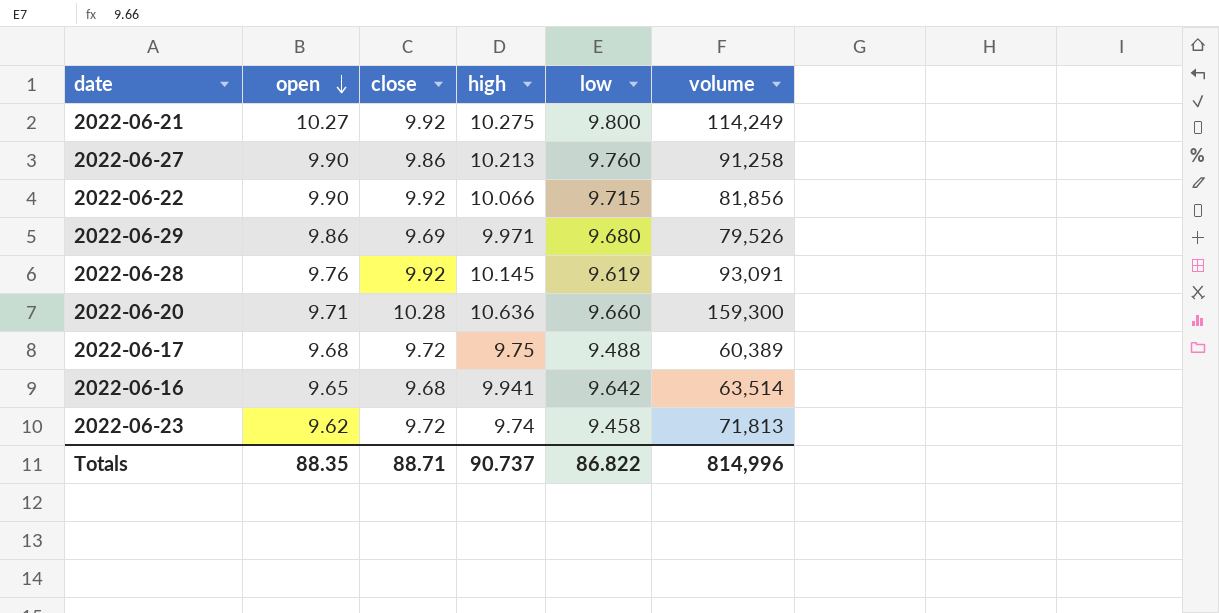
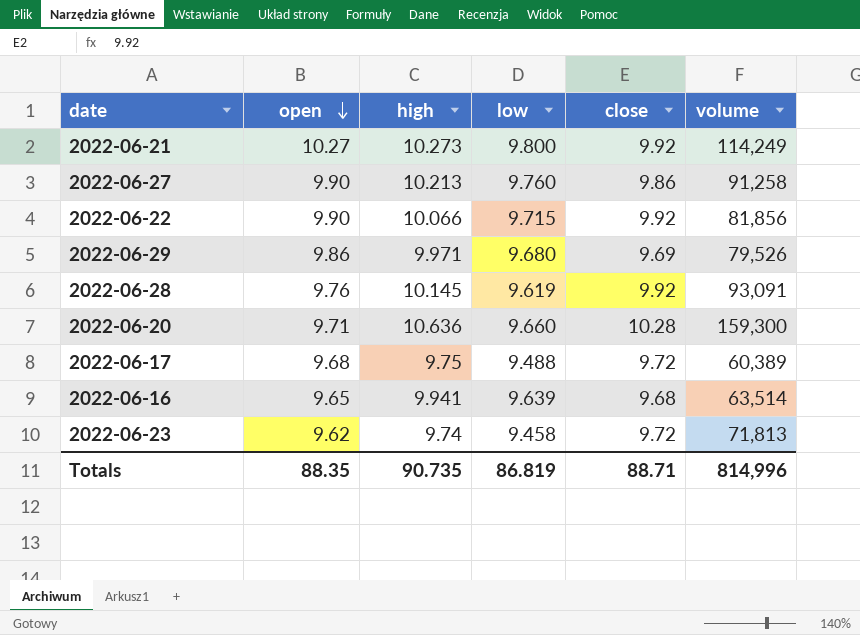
column close | position: 3 -> 5
2022-06-21 | high: 10.275 -> 10.273
2022-06-16 | low: 9.642 -> 9.639
Totals | high: 90.737 -> 90.735
Totals | low: 86.822 -> 86.819

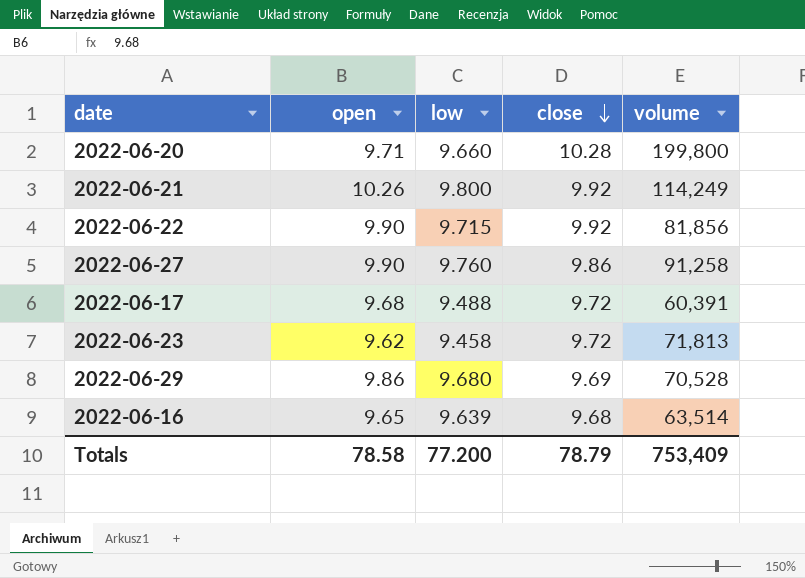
row order: open descending -> close descending
column high | position: 3 -> none
row 2022-06-28: 9.76 | 10.145 | 9.619 | 9.92 | 93,091 -> none
2022-06-20 | volume: 159,300 -> 199,800
2022-06-21 | open: 10.27 -> 10.26
2022-06-17 | volume: 60,389 -> 60,391
2022-06-29 | volume: 79,526 -> 70,528
Totals | open: 88.35 -> 78.58
Totals | low: 86.819 -> 77.200
Totals | close: 88.71 -> 78.79
Totals | volume: 814,996 -> 753,409

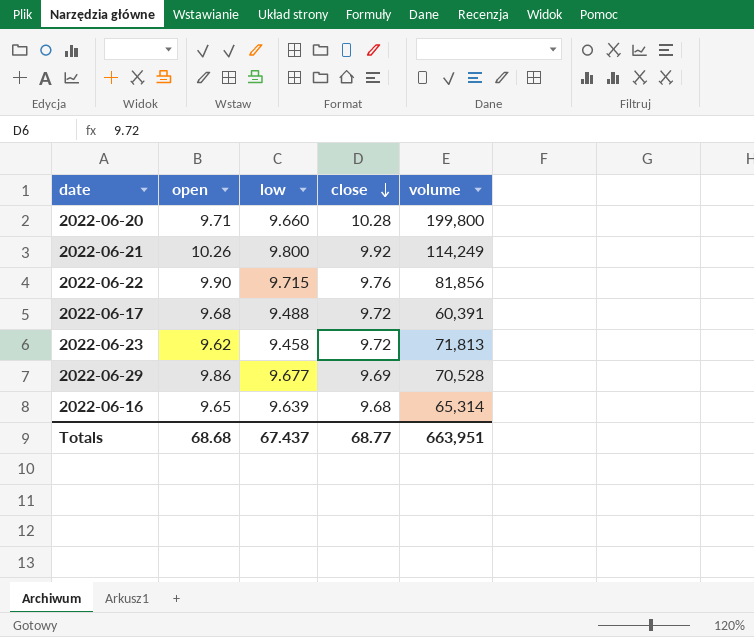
row 2022-06-27: 9.90 | 9.760 | 9.86 | 91,258 -> none
2022-06-22 | close: 9.92 -> 9.76
2022-06-29 | low: 9.680 -> 9.677
2022-06-16 | volume: 63,514 -> 65,314
Totals | open: 78.58 -> 68.68
Totals | low: 77.200 -> 67.437
Totals | close: 78.79 -> 68.77
Totals | volume: 753,409 -> 663,951

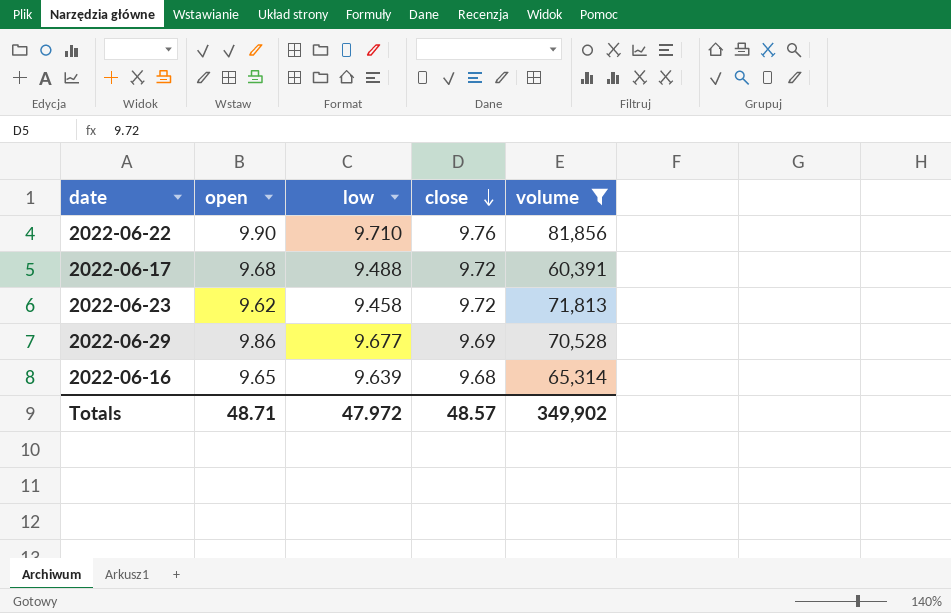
filter: none -> volume <= 81,856
2022-06-22 | low: 9.715 -> 9.710
Totals | open: 68.68 -> 48.71
Totals | low: 67.437 -> 47.972
Totals | close: 68.77 -> 48.57
Totals | volume: 663,951 -> 349,902

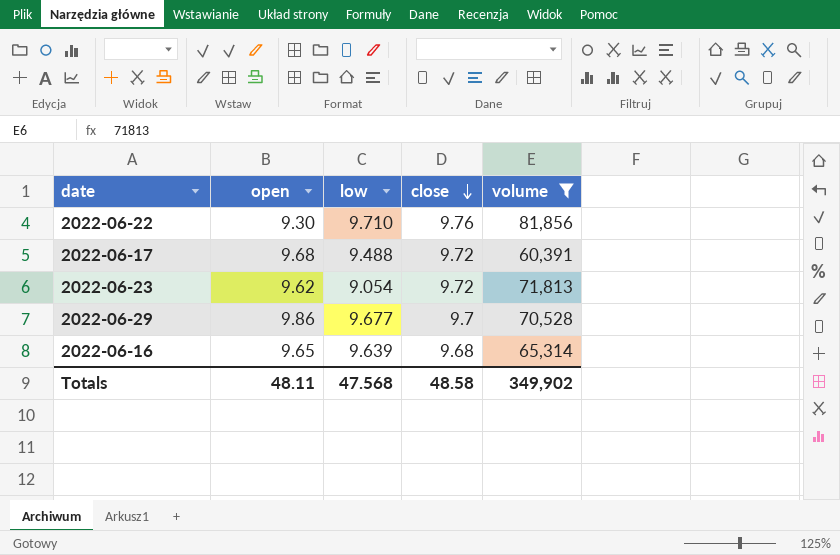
2022-06-22 | open: 9.90 -> 9.30
2022-06-23 | low: 9.458 -> 9.054
2022-06-29 | close: 9.69 -> 9.7
Totals | open: 48.71 -> 48.11
Totals | low: 47.972 -> 47.568
Totals | close: 48.57 -> 48.58

